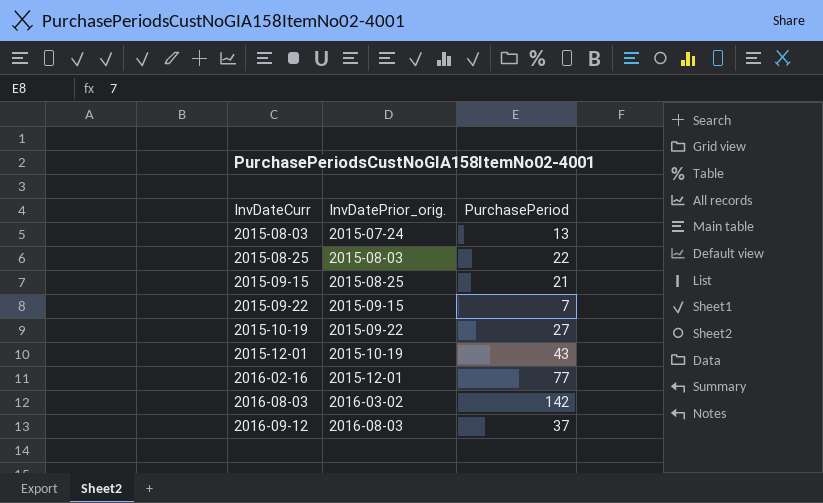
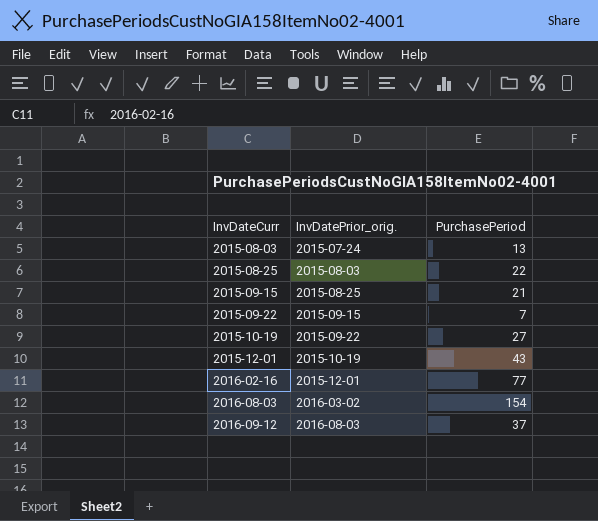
2016-08-03 | PurchasePeriod: 142 -> 154

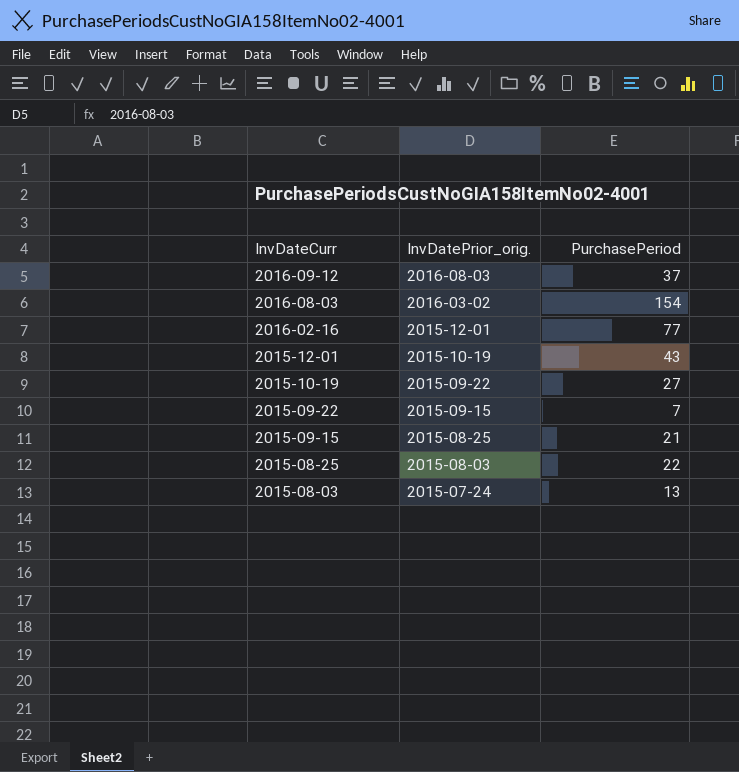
row order: InvDateCurr ascending -> InvDateCurr descending

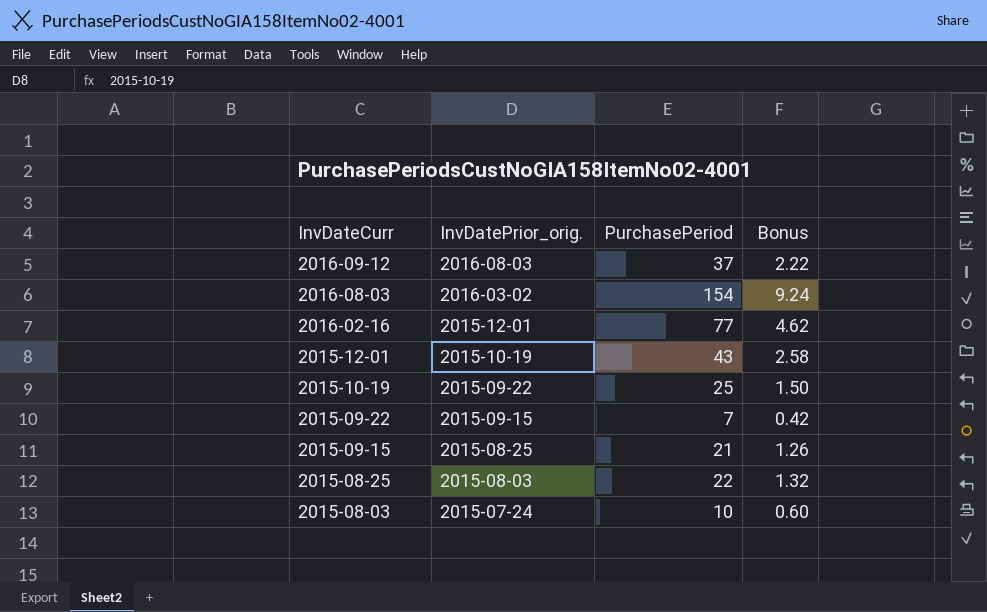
column Bonus | formula: none -> [PurchasePeriod] * 0.06
2015-10-19 | PurchasePeriod: 27 -> 25
2015-08-03 | PurchasePeriod: 13 -> 10

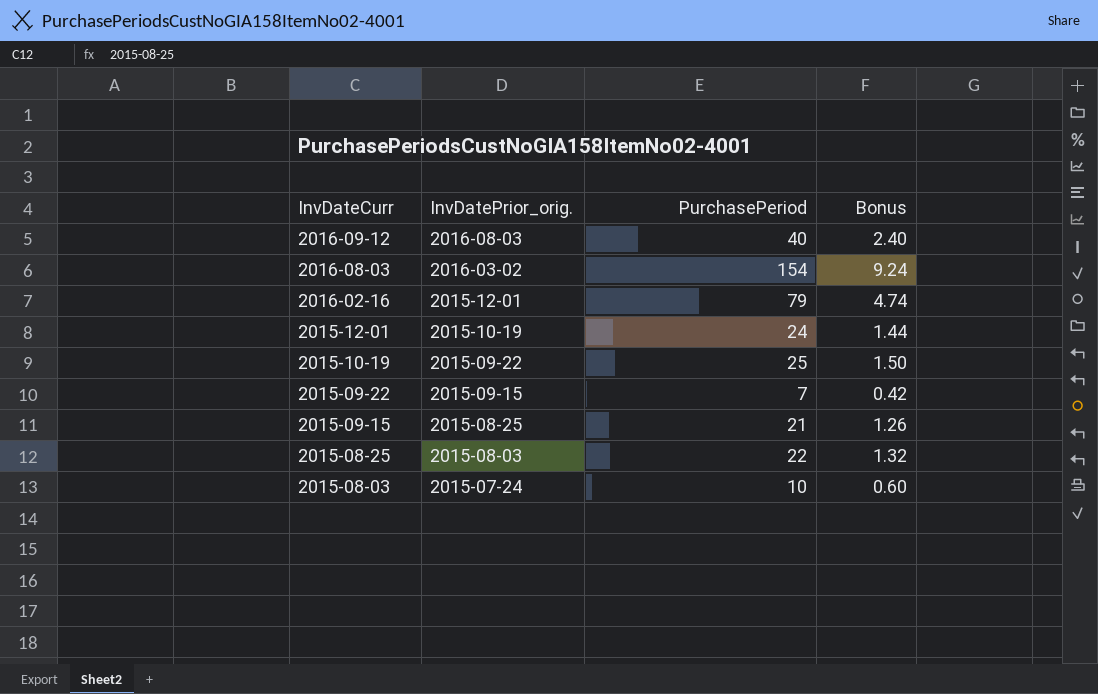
2016-09-12 | PurchasePeriod: 37 -> 40
2016-09-12 | Bonus: 2.22 -> 2.40
2016-02-16 | PurchasePeriod: 77 -> 79
2016-02-16 | Bonus: 4.62 -> 4.74
2015-12-01 | PurchasePeriod: 43 -> 24
2015-12-01 | Bonus: 2.58 -> 1.44

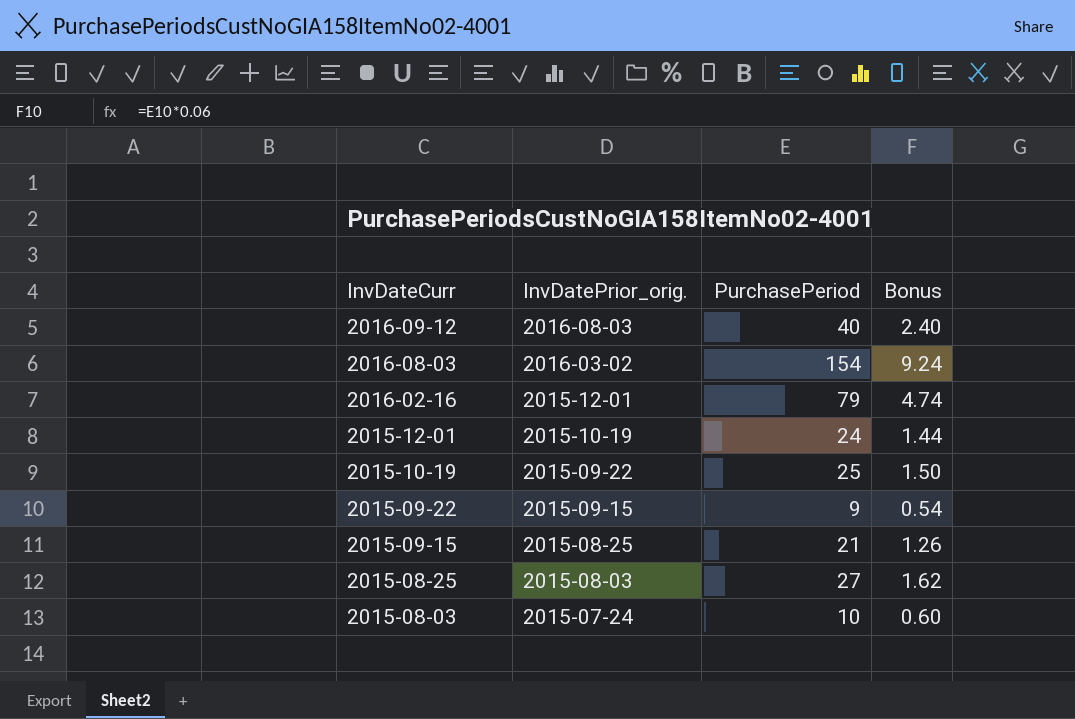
2015-09-22 | PurchasePeriod: 7 -> 9
2015-09-22 | Bonus: 0.42 -> 0.54
2015-08-25 | PurchasePeriod: 22 -> 27
2015-08-25 | Bonus: 1.32 -> 1.62

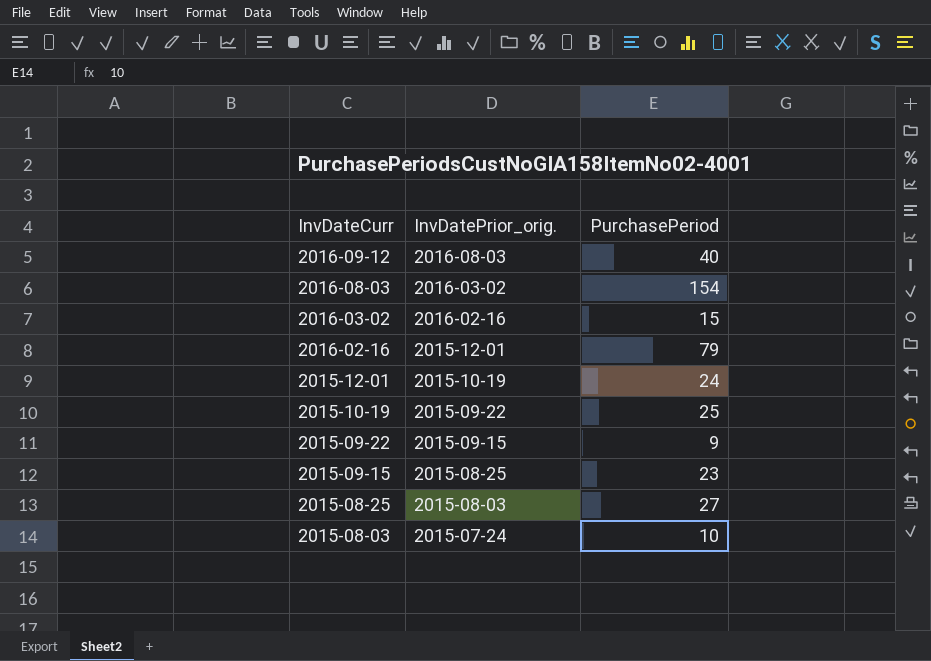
column Bonus | formula: [PurchasePeriod] * 0.06 -> none
row 2016-03-02: none -> 2016-02-16 | 15
2015-09-15 | PurchasePeriod: 21 -> 23

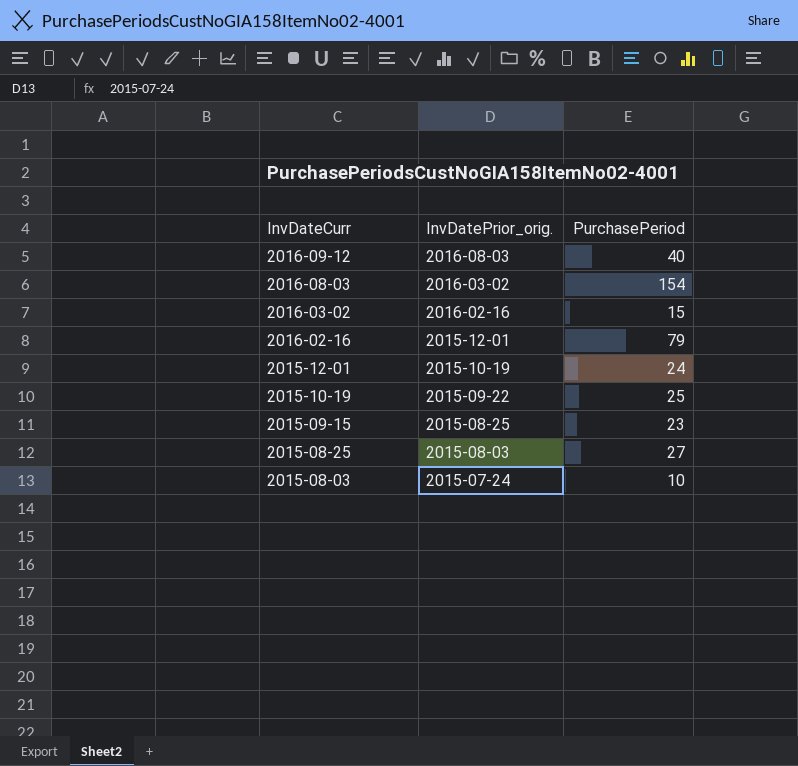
row 2015-09-22: 2015-09-15 | 9 -> none

